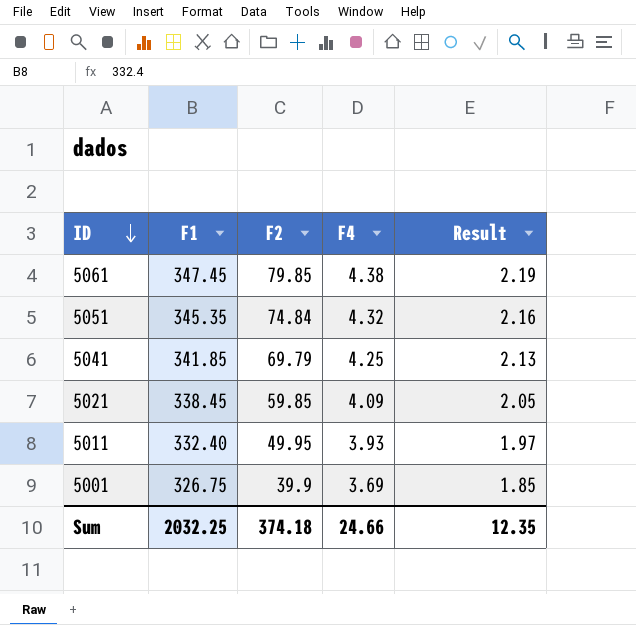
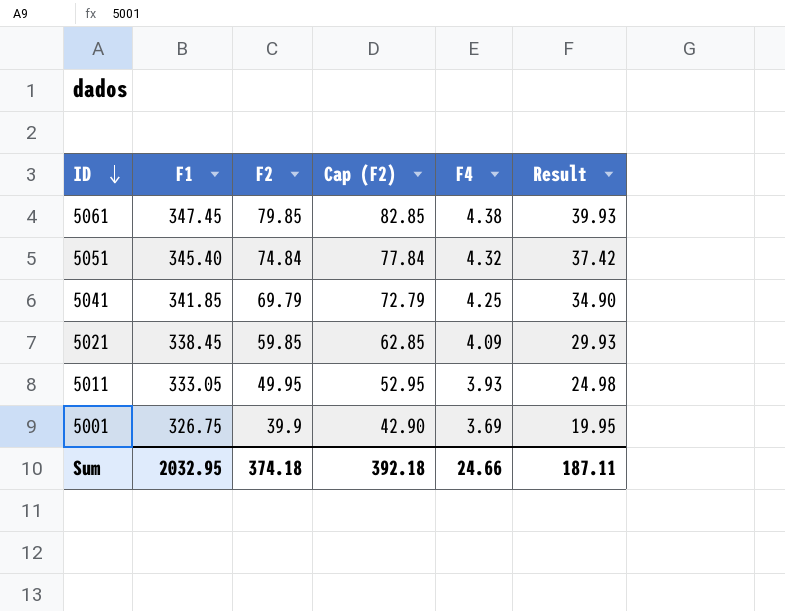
column Cap (F2) | formula: none -> [F2] + 3
column Result | formula: [F4] * 0.5 -> [F2] * 0.5
5051 | F1: 345.35 -> 345.40
5011 | F1: 332.40 -> 333.05
Sum | F1: 2032.25 -> 2032.95
Sum | Result: 12.35 -> 187.11

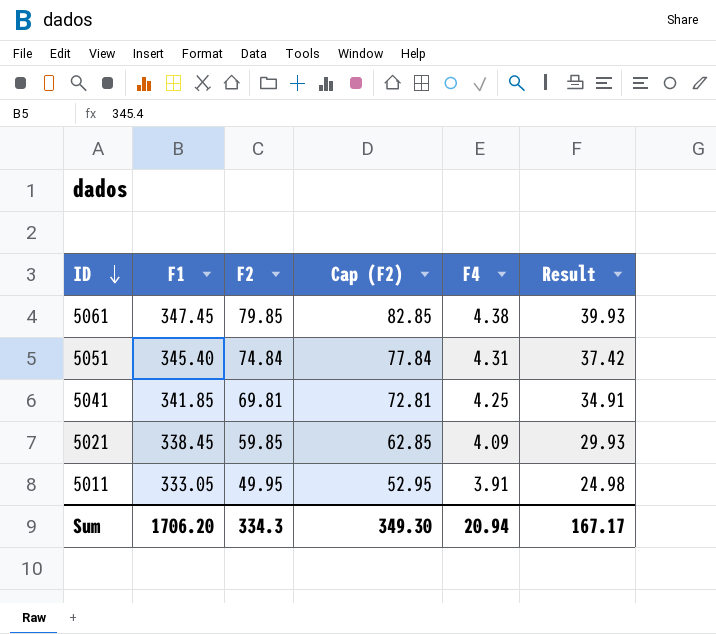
row 5001: 326.75 | 39.9 | 42.90 | 3.69 | 19.95 -> none
5051 | F4: 4.32 -> 4.31
5041 | F2: 69.79 -> 69.81
5041 | Cap (F2): 72.79 -> 72.81
5041 | Result: 34.90 -> 34.91
5011 | F4: 3.93 -> 3.91
Sum | F1: 2032.95 -> 1706.20
Sum | F2: 374.18 -> 334.3
Sum | Cap (F2): 392.18 -> 349.30
Sum | F4: 24.66 -> 20.94
Sum | Result: 187.11 -> 167.17

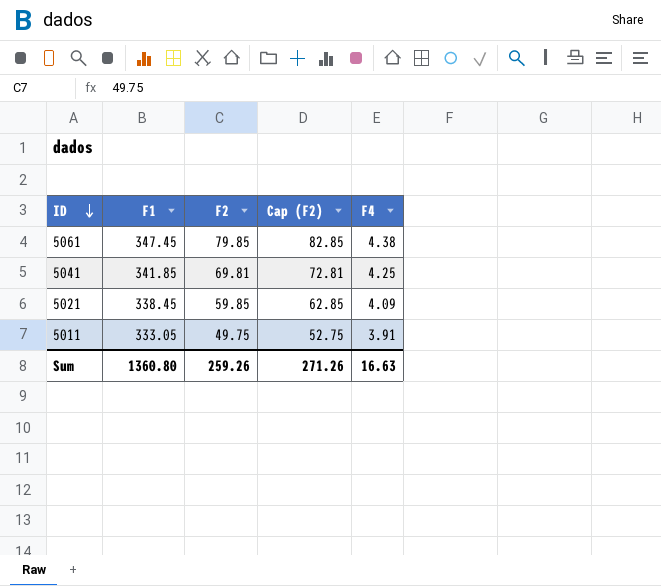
column Result | formula: [F2] * 0.5 -> none
row 5051: 345.40 | 74.84 | 77.84 | 4.31 | 37.42 -> none
5011 | F2: 49.95 -> 49.75
5011 | Cap (F2): 52.95 -> 52.75
Sum | F1: 1706.20 -> 1360.80
Sum | F2: 334.3 -> 259.26
Sum | Cap (F2): 349.30 -> 271.26
Sum | F4: 20.94 -> 16.63

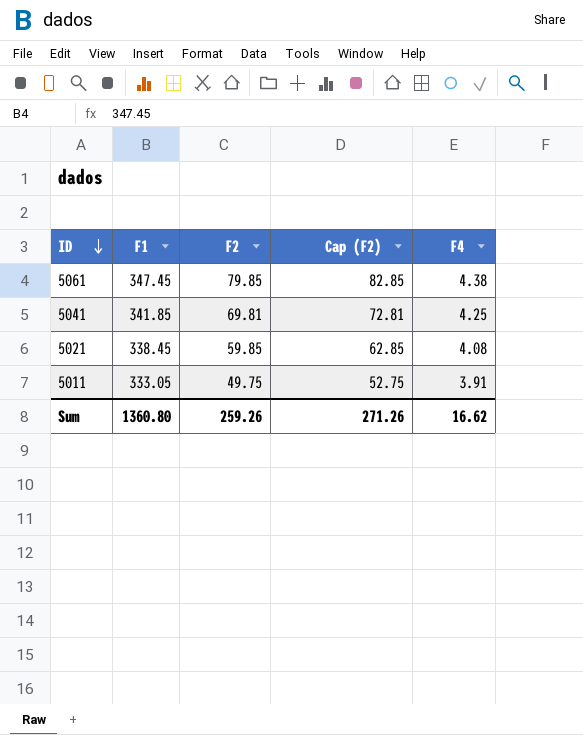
5021 | F4: 4.09 -> 4.08
Sum | F4: 16.63 -> 16.62

